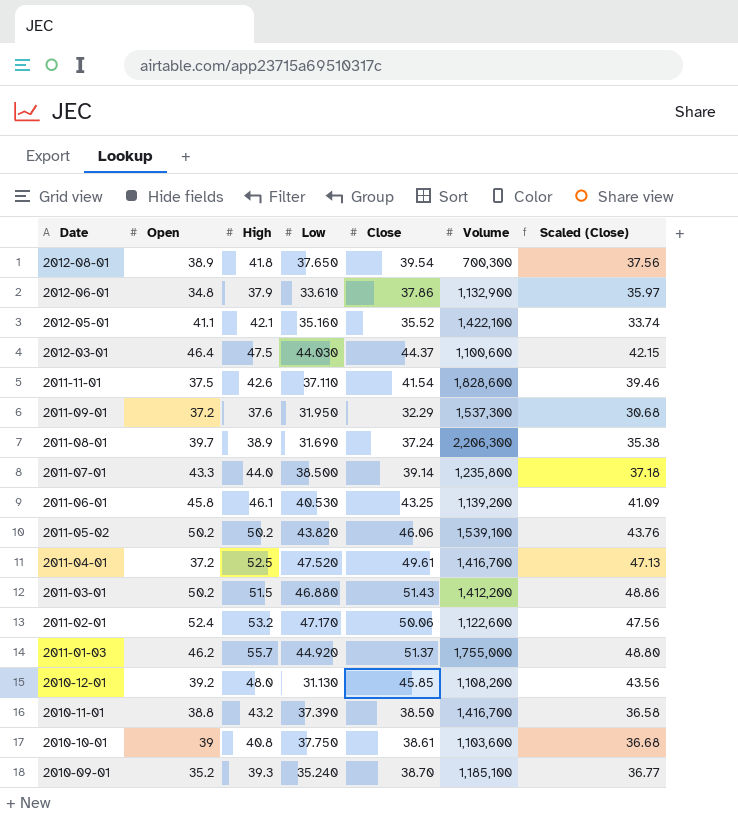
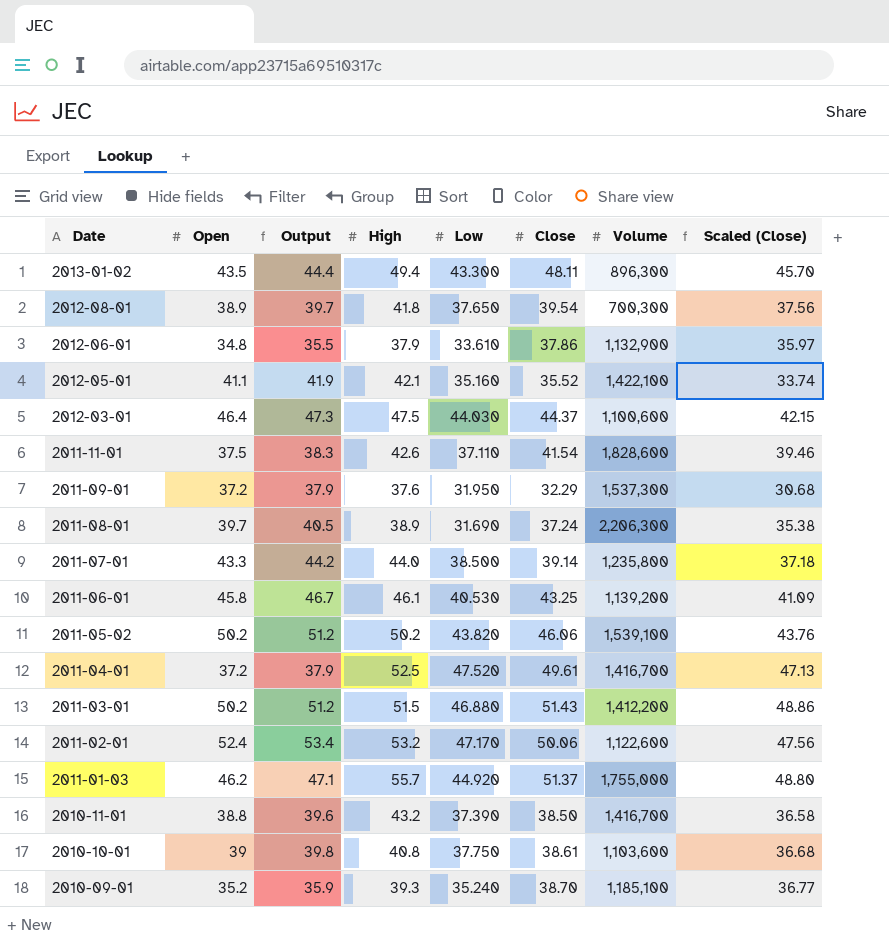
column Output | formula: none -> [Open] * 1.02
row 2010-12-01: 39.2 | 48.0 | 31.130 | 45.85 | 1,108,200 | 43.56 -> none
row 2013-01-02: none -> 43.5 | 44.4 | 49.4 | 43.300 | 48.11 | 896,300 | 45.70

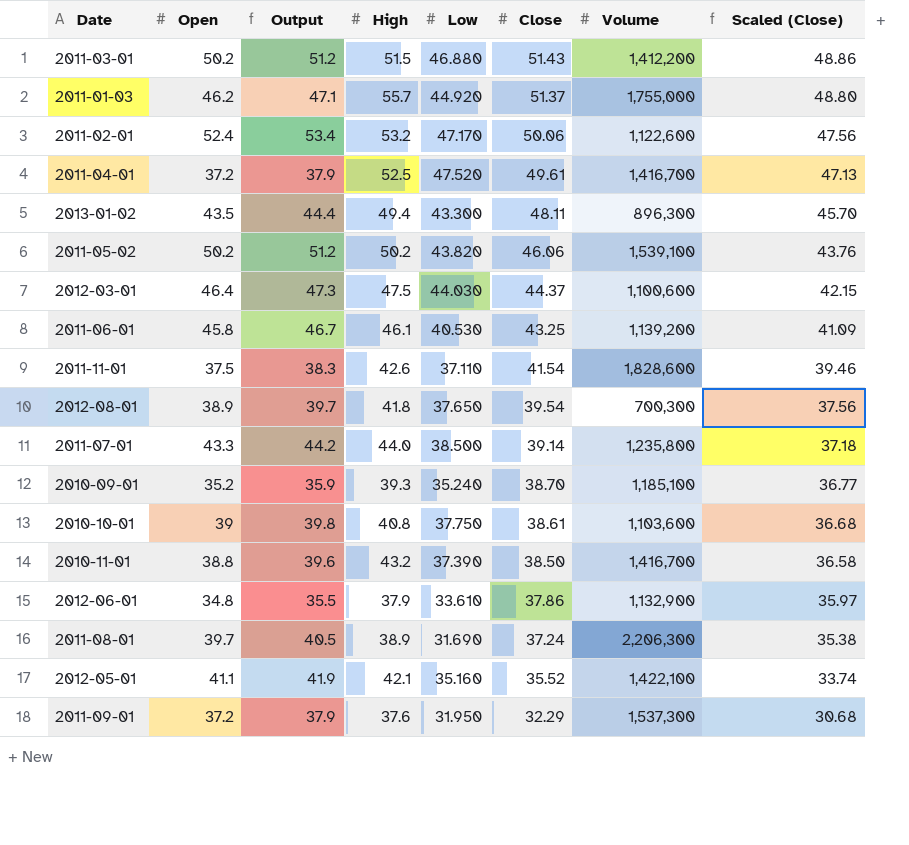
row order: Date descending -> Close descending

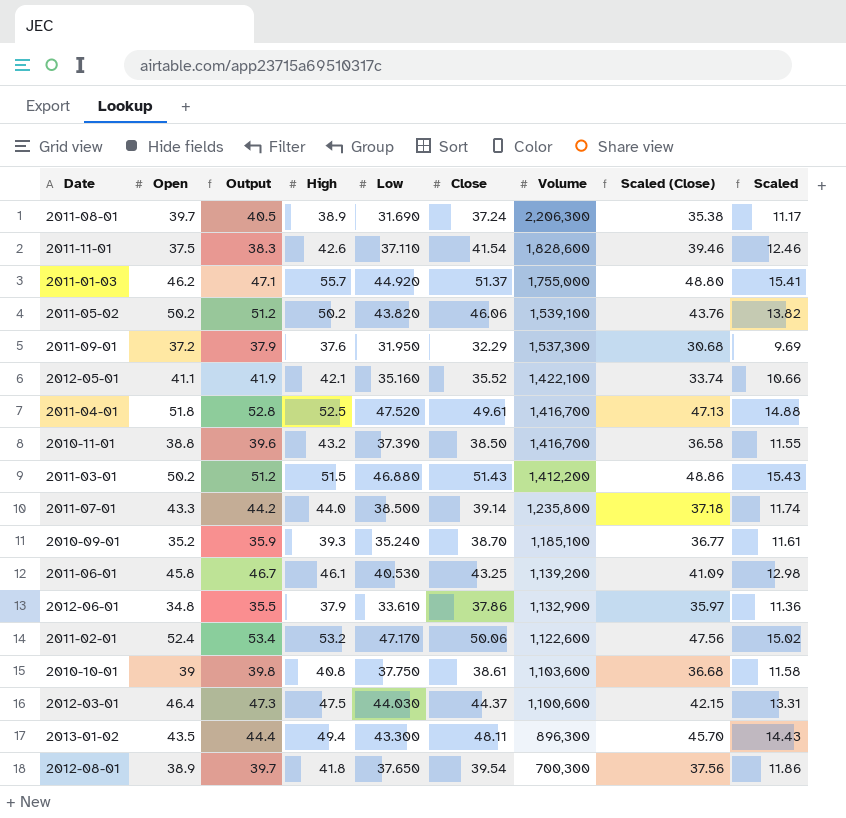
row order: Close descending -> Volume descending
column Scaled | formula: none -> [Close] * 0.3
2011-04-01 | Open: 37.2 -> 51.8
2011-04-01 | Output: 37.9 -> 52.8

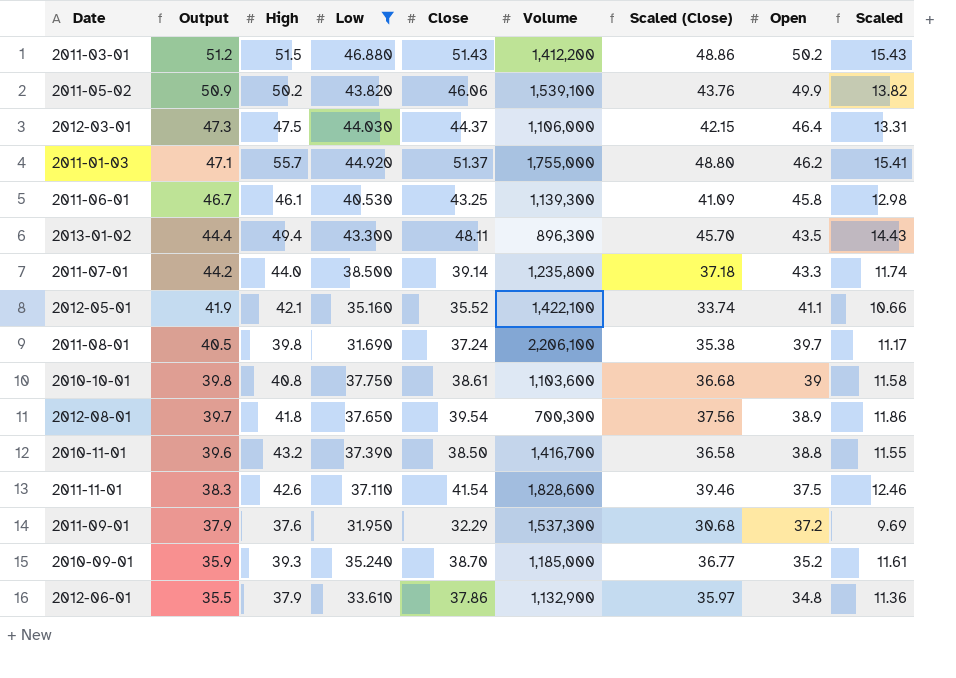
filter: none -> Low <= 46.880
row order: Volume descending -> Output descending
column Open | position: 2 -> 8
2011-05-02 | Output: 51.2 -> 50.9
2011-05-02 | Open: 50.2 -> 49.9
2012-03-01 | Volume: 1,100,600 -> 1,106,000
2011-06-01 | Volume: 1,139,200 -> 1,139,300
2011-08-01 | High: 38.9 -> 39.8
2011-08-01 | Volume: 2,206,300 -> 2,206,100
2010-09-01 | Volume: 1,185,100 -> 1,185,000

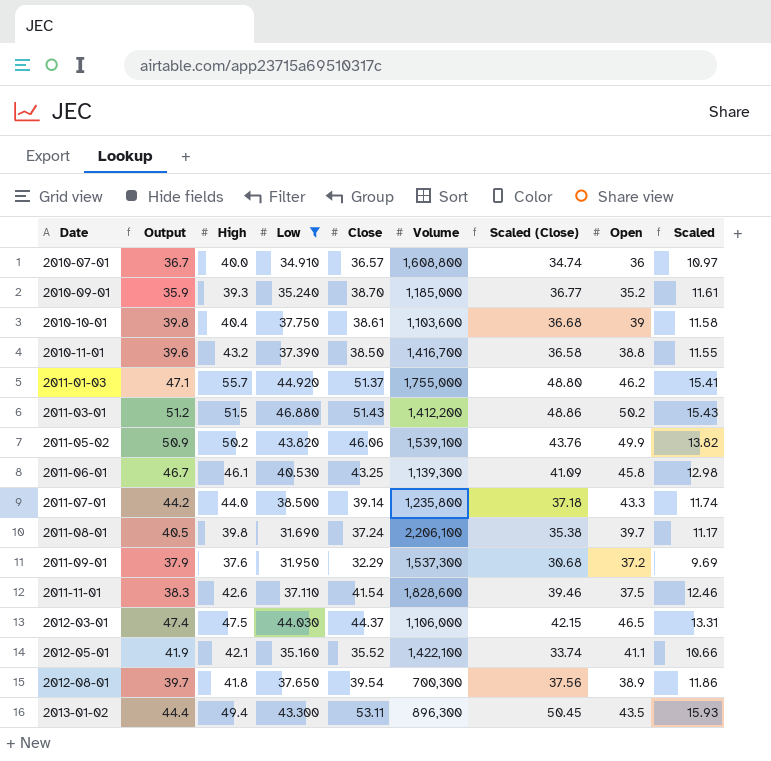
row order: Output descending -> Date ascending
row 2012-06-01: 35.5 | 37.9 | 33.610 | 37.86 | 1,132,900 | 35.97 | 34.8 | 11.36 -> none
row 2010-07-01: none -> 36.7 | 40.0 | 34.910 | 36.57 | 1,608,800 | 34.74 | 36 | 10.97
2010-10-01 | High: 40.8 -> 40.4
2012-03-01 | Output: 47.3 -> 47.4
2012-03-01 | Open: 46.4 -> 46.5
2013-01-02 | Close: 48.11 -> 53.11
2013-01-02 | Scaled (Close): 45.70 -> 50.45
2013-01-02 | Scaled: 14.43 -> 15.93

